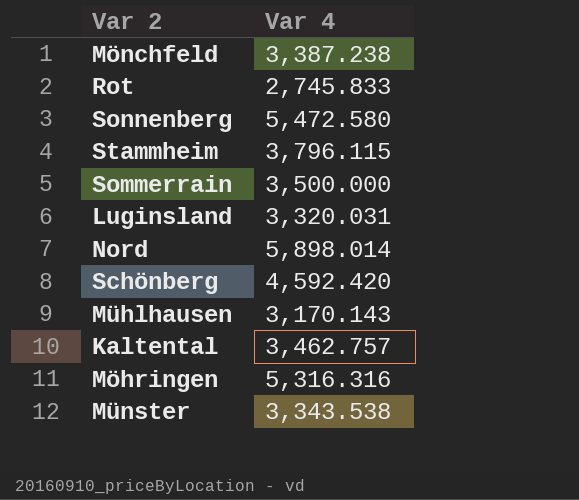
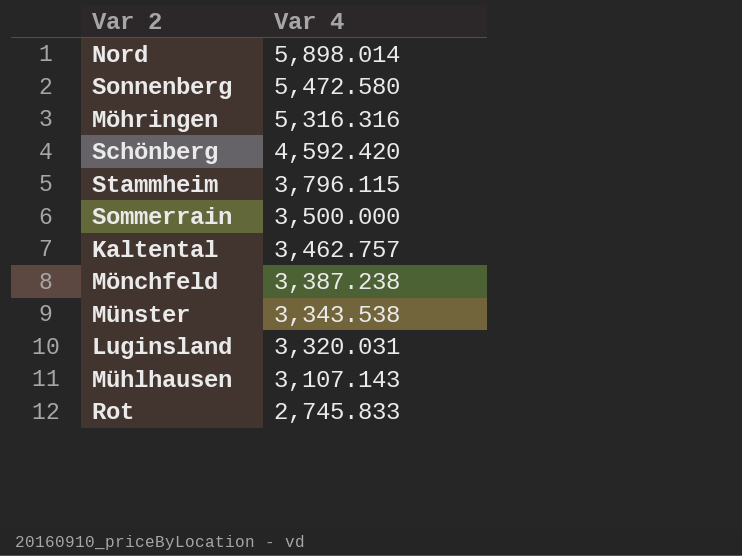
row order: none -> Var 4 descending
Mühlhausen | Var 4: 3,170.143 -> 3,107.143

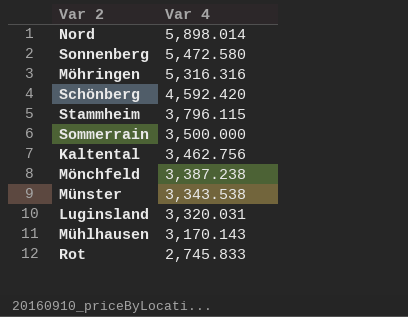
Kaltental | Var 4: 3,462.757 -> 3,462.756
Mühlhausen | Var 4: 3,107.143 -> 3,170.143

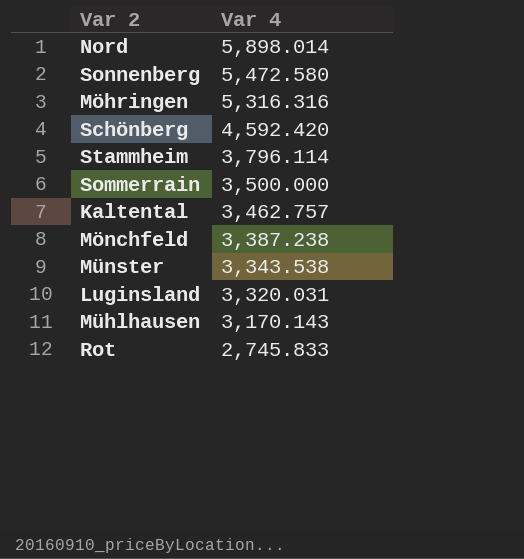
Stammheim | Var 4: 3,796.115 -> 3,796.114
Kaltental | Var 4: 3,462.756 -> 3,462.757

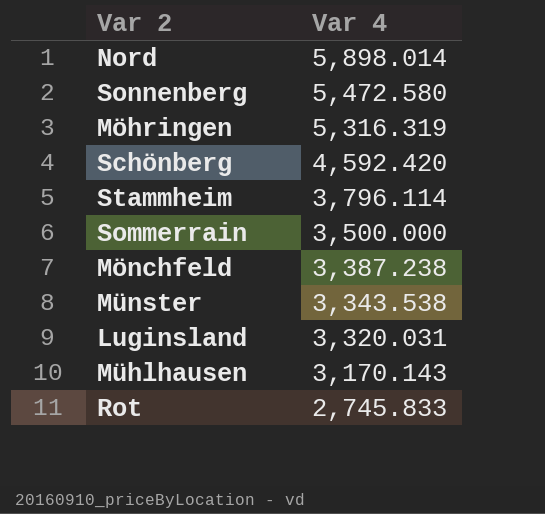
row Kaltental: 3,462.757 -> none
Möhringen | Var 4: 5,316.316 -> 5,316.319

